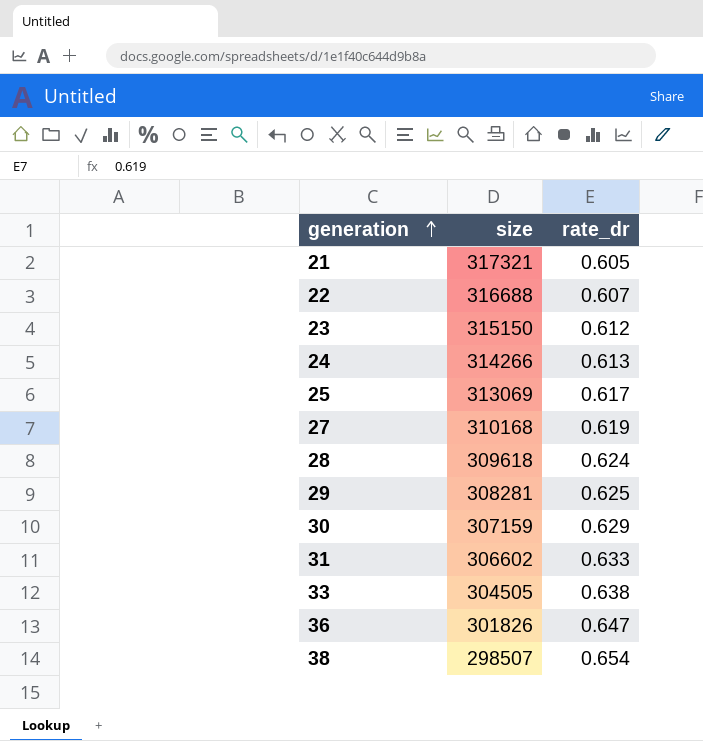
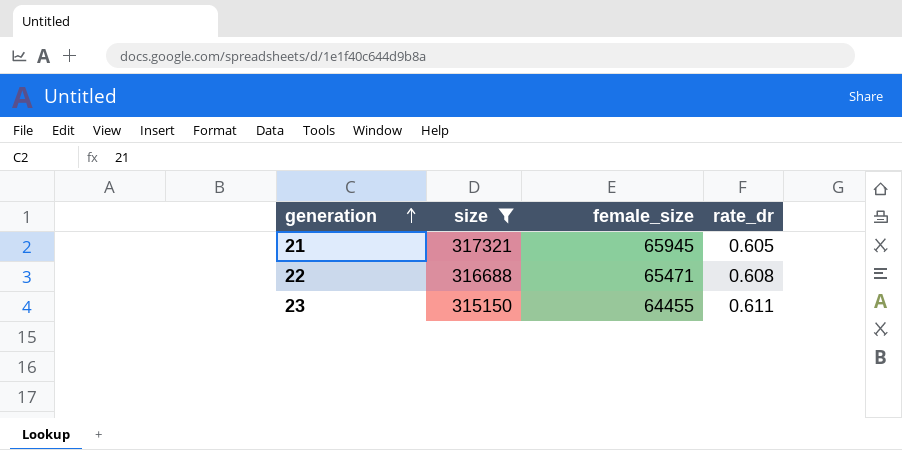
filter: none -> size >= 315150
column female_size | position: none -> 3
22 | rate_dr: 0.607 -> 0.608
23 | rate_dr: 0.612 -> 0.611

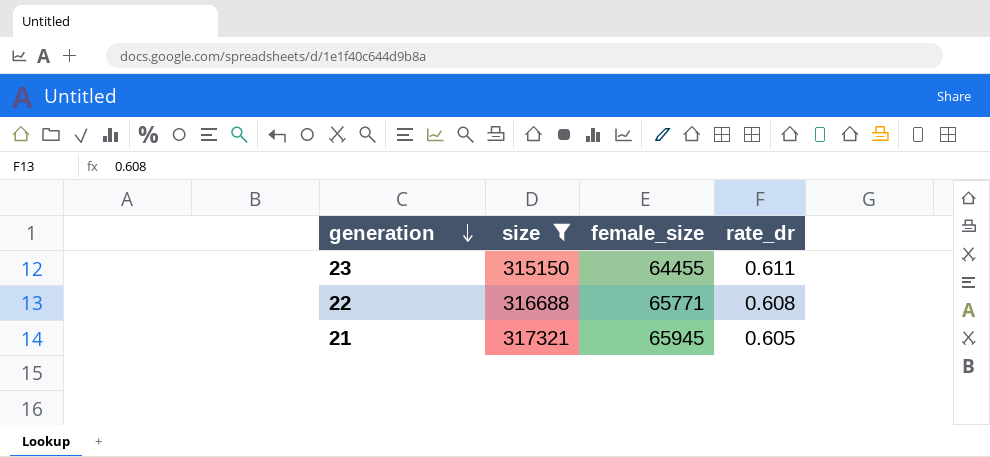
row order: generation ascending -> generation descending
22 | female_size: 65471 -> 65771

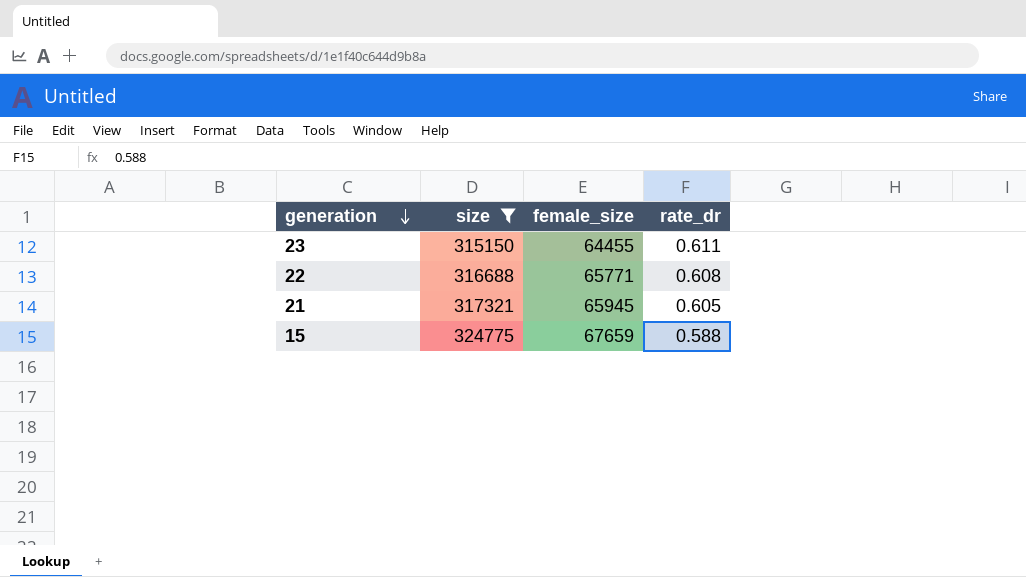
row 15: none -> 324775 | 67659 | 0.588

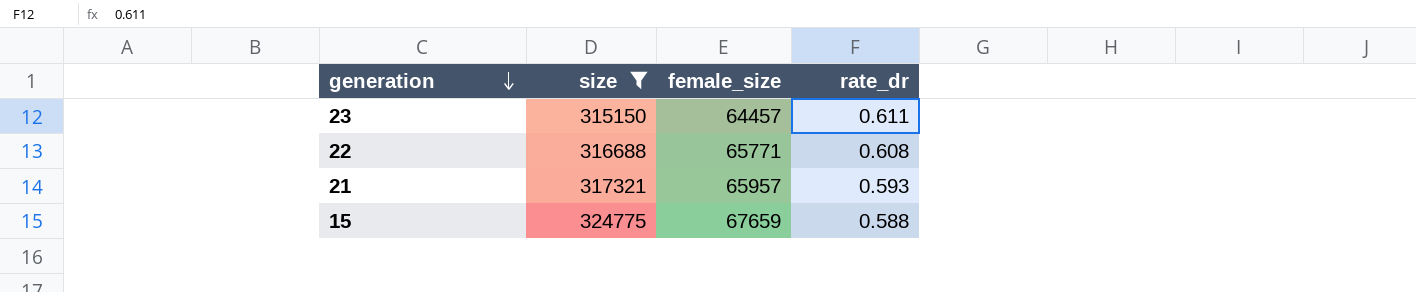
23 | female_size: 64455 -> 64457
21 | female_size: 65945 -> 65957
21 | rate_dr: 0.605 -> 0.593

